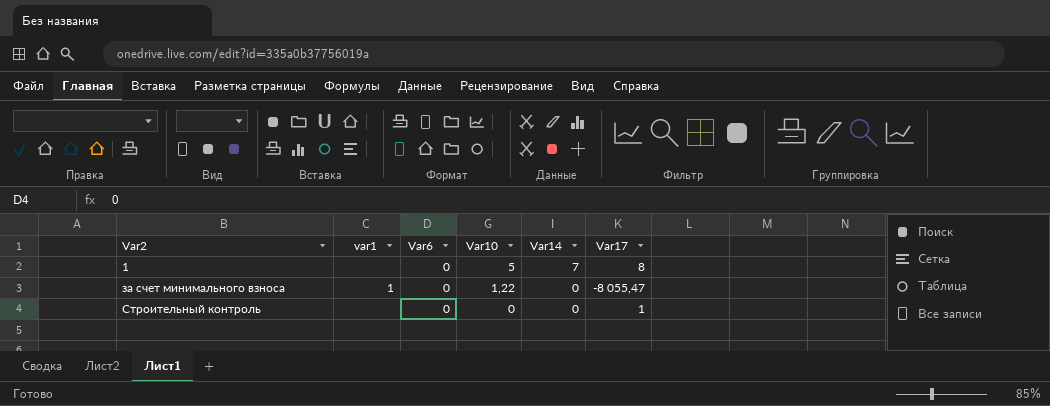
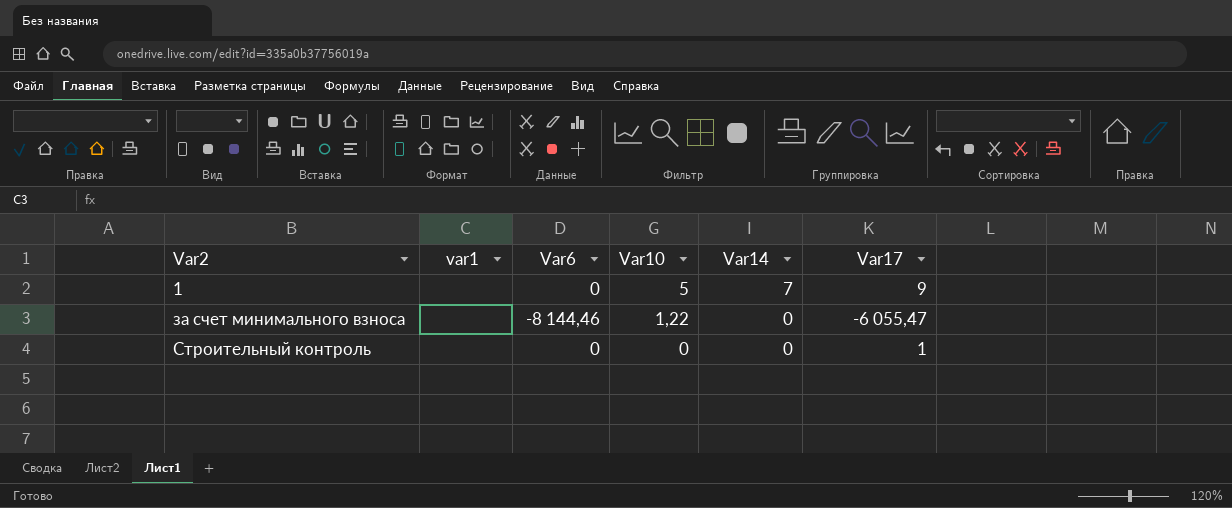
1 | Var17: 8 -> 9
за счет минимального взноса | var1: 1 -> none
за счет минимального взноса | Var6: 0 -> -8 144,46
за счет минимального взноса | Var17: -8 055,47 -> -6 055,47

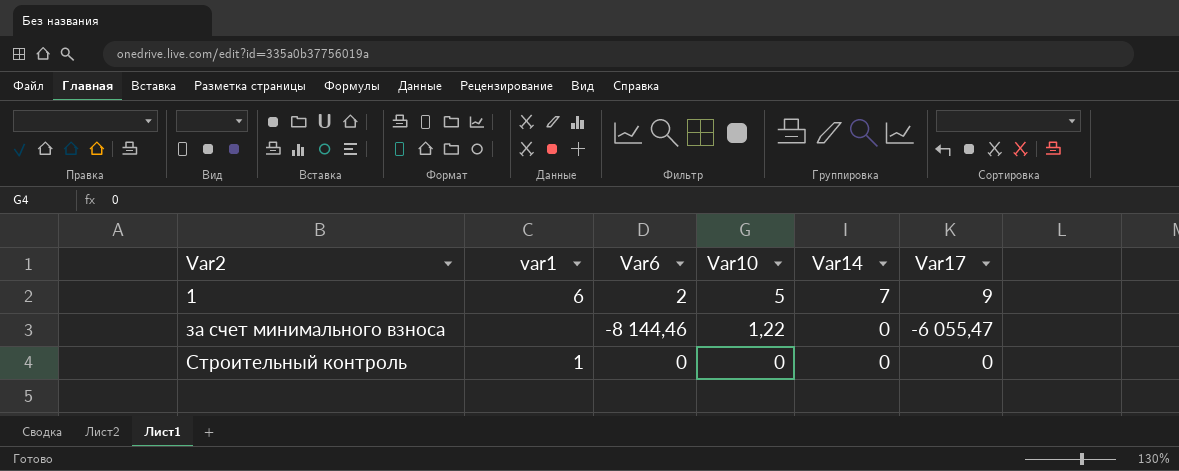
1 | var1: none -> 6
1 | Var6: 0 -> 2
Строительный контроль | var1: none -> 1
Строительный контроль | Var17: 1 -> 0

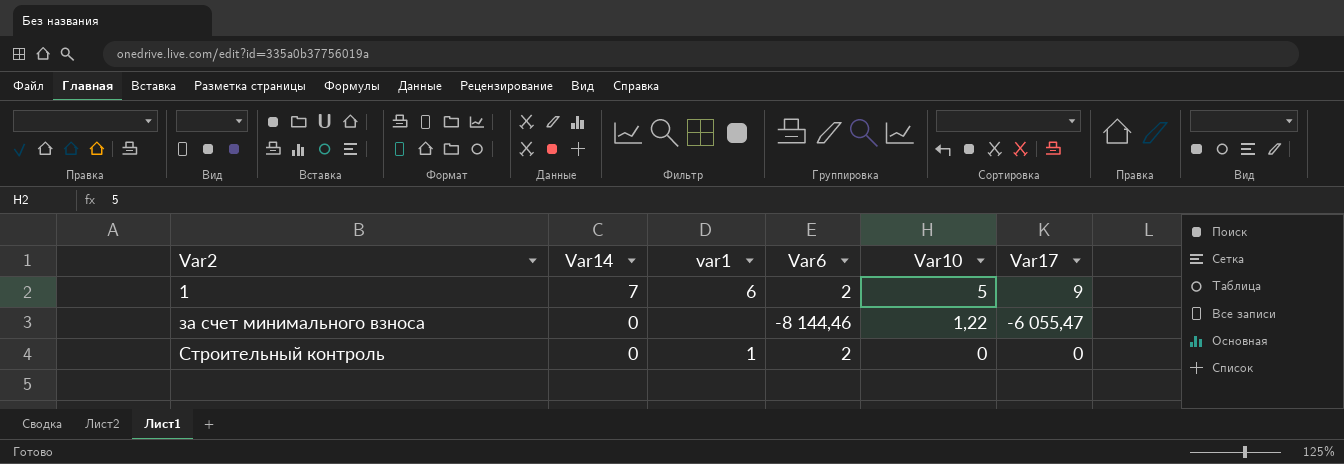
column Var14 | position: 5 -> 2
Строительный контроль | Var6: 0 -> 2

